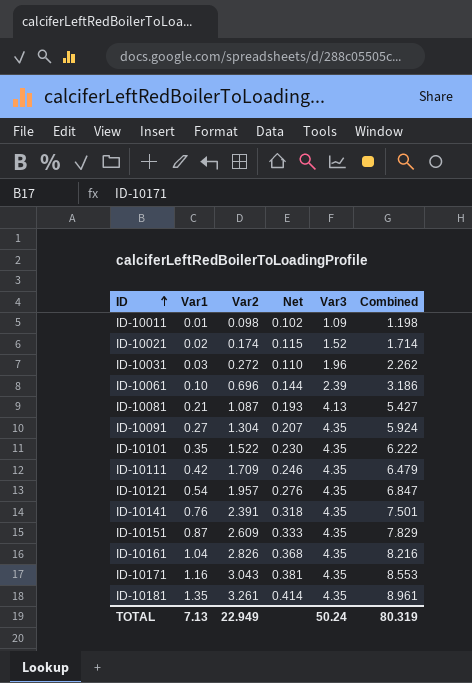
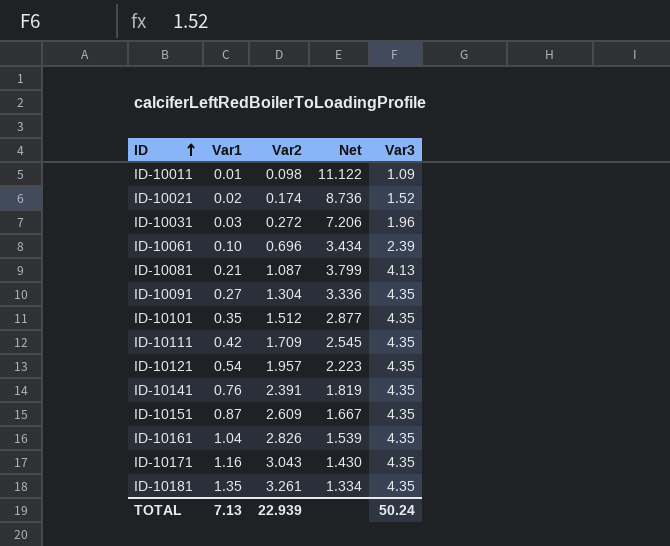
column Combined | formula: [Var1] + [Var2] + [Var3] -> none
column Net | formula: [Var1] / [Var2] -> [Var3] / [Var2]
ID-10101 | Var2: 1.522 -> 1.512
TOTAL | Var2: 22.949 -> 22.939

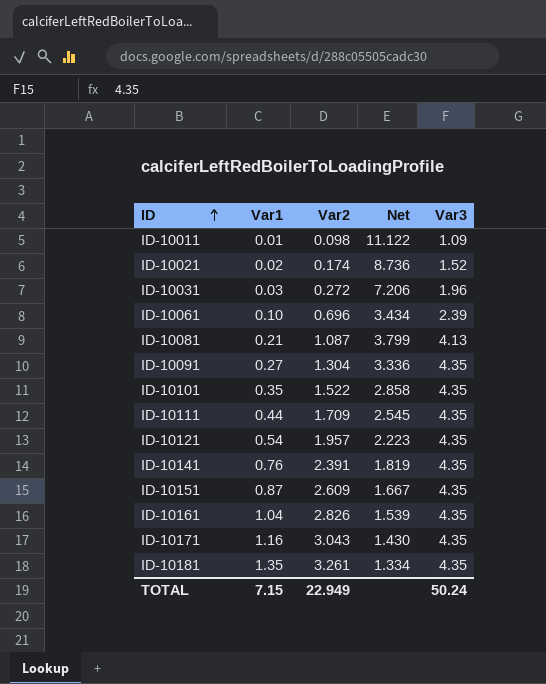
ID-10101 | Var2: 1.512 -> 1.522
ID-10101 | Net: 2.877 -> 2.858
ID-10111 | Var1: 0.42 -> 0.44
TOTAL | Var1: 7.13 -> 7.15
TOTAL | Var2: 22.939 -> 22.949

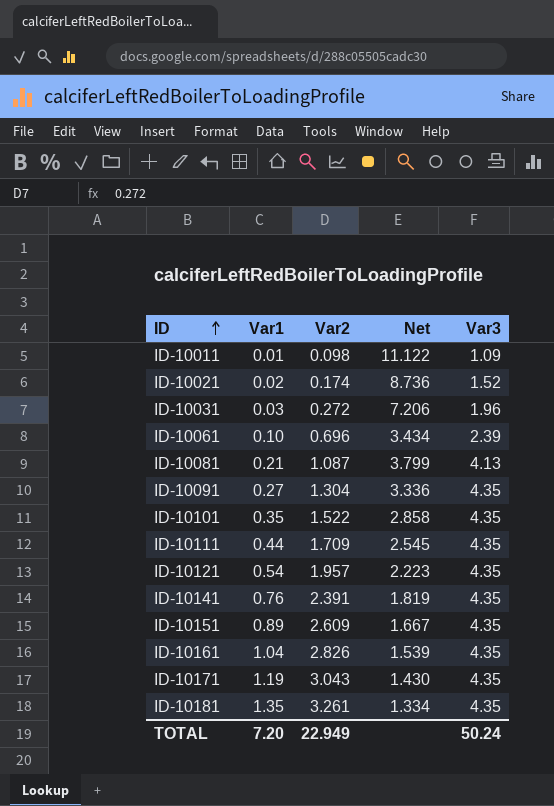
ID-10151 | Var1: 0.87 -> 0.89
ID-10171 | Var1: 1.16 -> 1.19
TOTAL | Var1: 7.15 -> 7.20

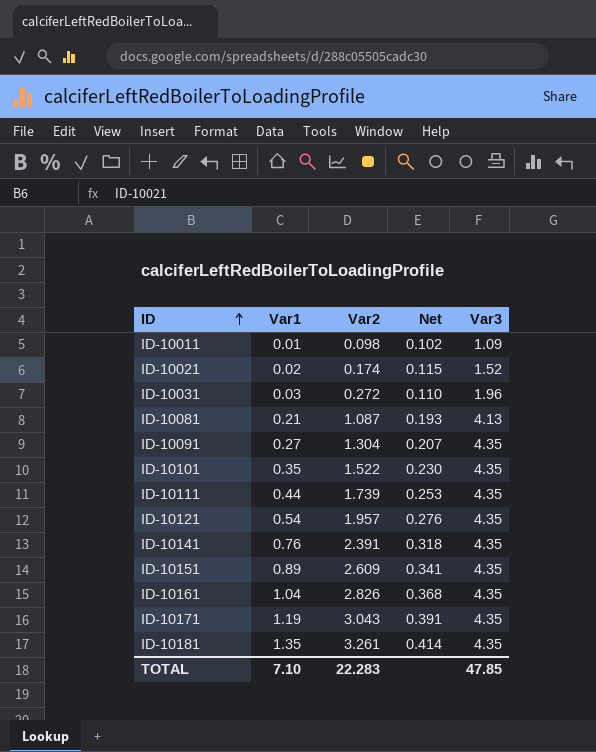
column Net | formula: [Var3] / [Var2] -> [Var1] / [Var2]
row ID-10061: 0.10 | 0.696 | 3.434 | 2.39 -> none
ID-10111 | Var2: 1.709 -> 1.739
TOTAL | Var1: 7.20 -> 7.10
TOTAL | Var2: 22.949 -> 22.283
TOTAL | Var3: 50.24 -> 47.85

